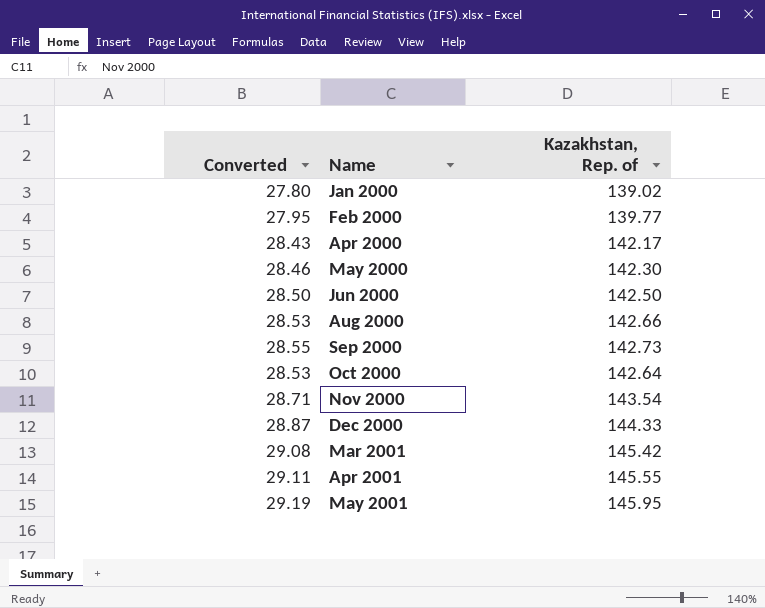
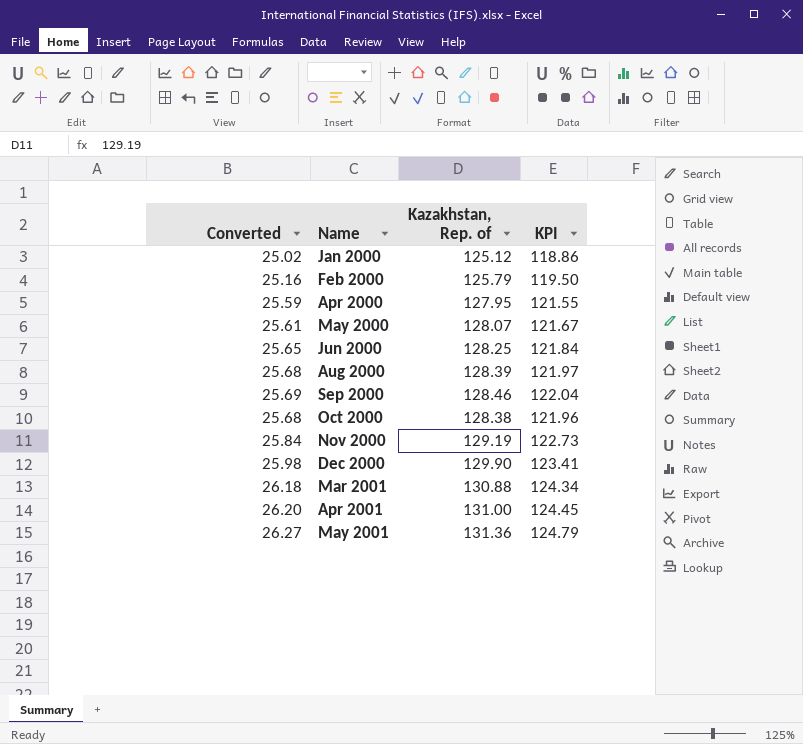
column KPI | formula: none -> [Kazakhstan, Rep. of] * 0.95
Jan 2000 | Converted: 27.80 -> 25.02
Jan 2000 | Kazakhstan, Rep. of: 139.02 -> 125.12
Feb 2000 | Converted: 27.95 -> 25.16
Feb 2000 | Kazakhstan, Rep. of: 139.77 -> 125.79
Apr 2000 | Converted: 28.43 -> 25.59
Apr 2000 | Kazakhstan, Rep. of: 142.17 -> 127.95
May 2000 | Converted: 28.46 -> 25.61
May 2000 | Kazakhstan, Rep. of: 142.30 -> 128.07
Jun 2000 | Converted: 28.50 -> 25.65
Jun 2000 | Kazakhstan, Rep. of: 142.50 -> 128.25
Aug 2000 | Converted: 28.53 -> 25.68
Aug 2000 | Kazakhstan, Rep. of: 142.66 -> 128.39
Sep 2000 | Converted: 28.55 -> 25.69
Sep 2000 | Kazakhstan, Rep. of: 142.73 -> 128.46
Oct 2000 | Converted: 28.53 -> 25.68
Oct 2000 | Kazakhstan, Rep. of: 142.64 -> 128.38
Nov 2000 | Converted: 28.71 -> 25.84
Nov 2000 | Kazakhstan, Rep. of: 143.54 -> 129.19
Dec 2000 | Converted: 28.87 -> 25.98
Dec 2000 | Kazakhstan, Rep. of: 144.33 -> 129.90
Mar 2001 | Converted: 29.08 -> 26.18
Mar 2001 | Kazakhstan, Rep. of: 145.42 -> 130.88
Apr 2001 | Converted: 29.11 -> 26.20
Apr 2001 | Kazakhstan, Rep. of: 145.55 -> 131.00
May 2001 | Converted: 29.19 -> 26.27
May 2001 | Kazakhstan, Rep. of: 145.95 -> 131.36

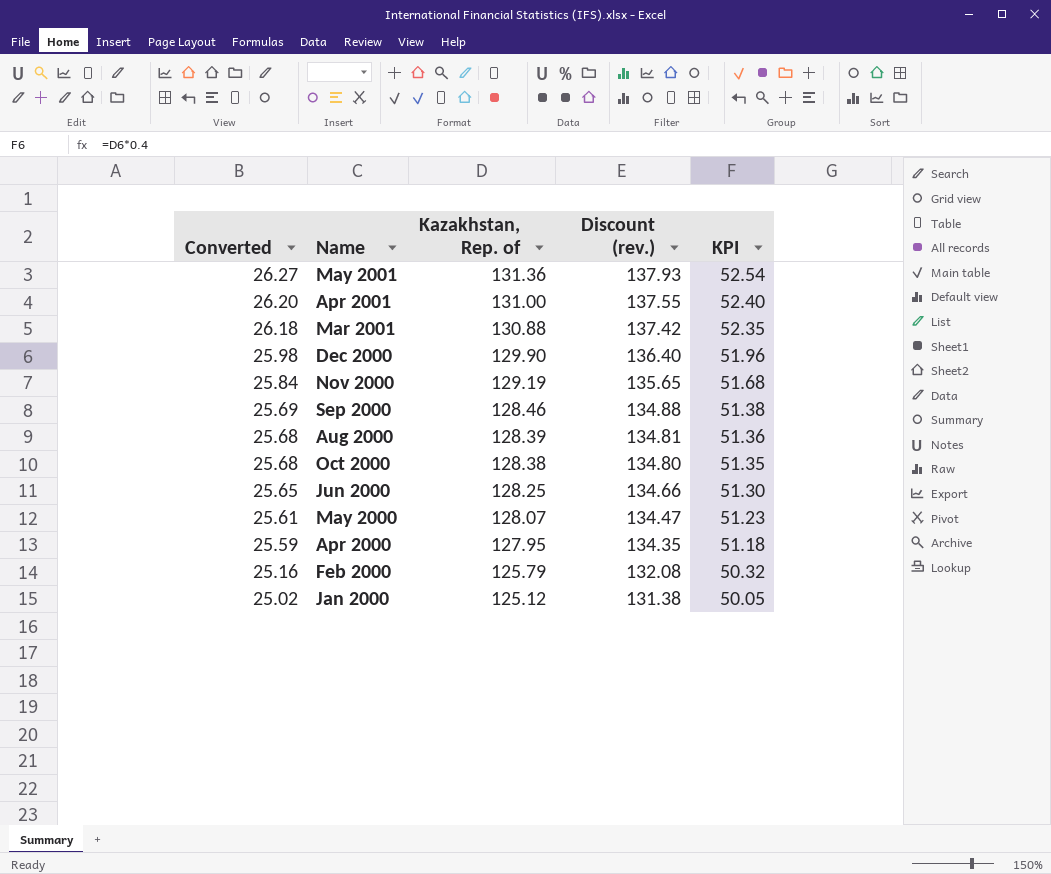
row order: Name ascending -> Converted descending
column Discount (rev.) | formula: none -> [Kazakhstan, Rep. of] * 1.05
column KPI | formula: [Kazakhstan, Rep. of] * 0.95 -> [Kazakhstan, Rep. of] * 0.4

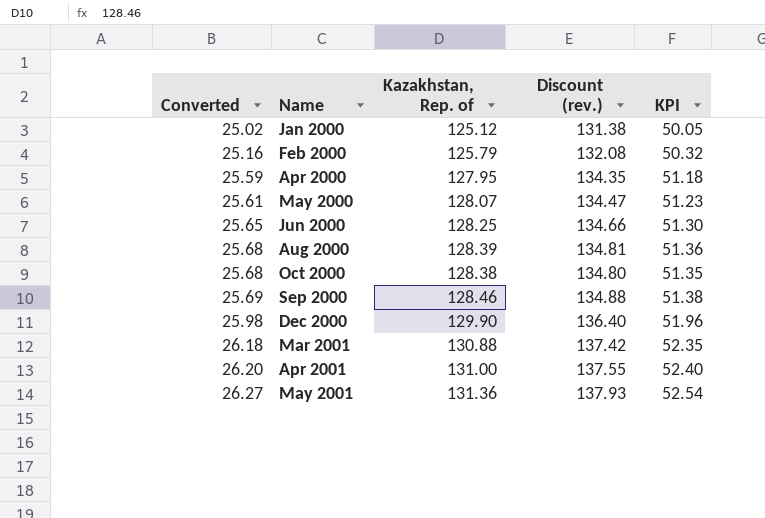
row order: Converted descending -> Converted ascending
row Nov 2000: 25.84 | 129.19 | 135.65 | 51.68 -> none

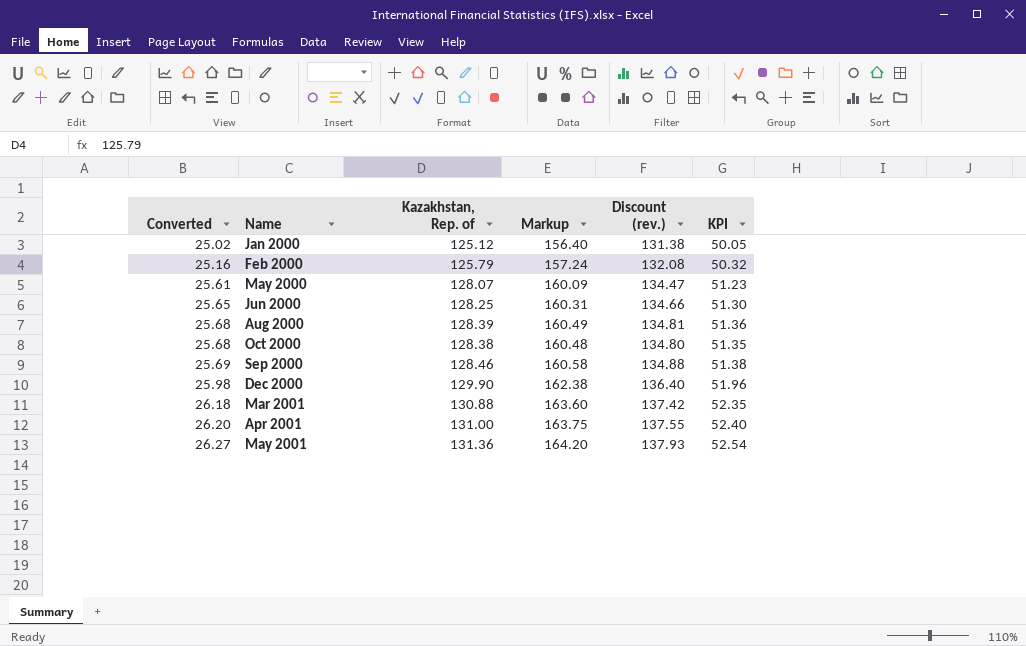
column Markup | formula: none -> [Kazakhstan, Rep. of] * 1.25
row Apr 2000: 25.59 | 127.95 | 134.35 | 51.18 -> none

